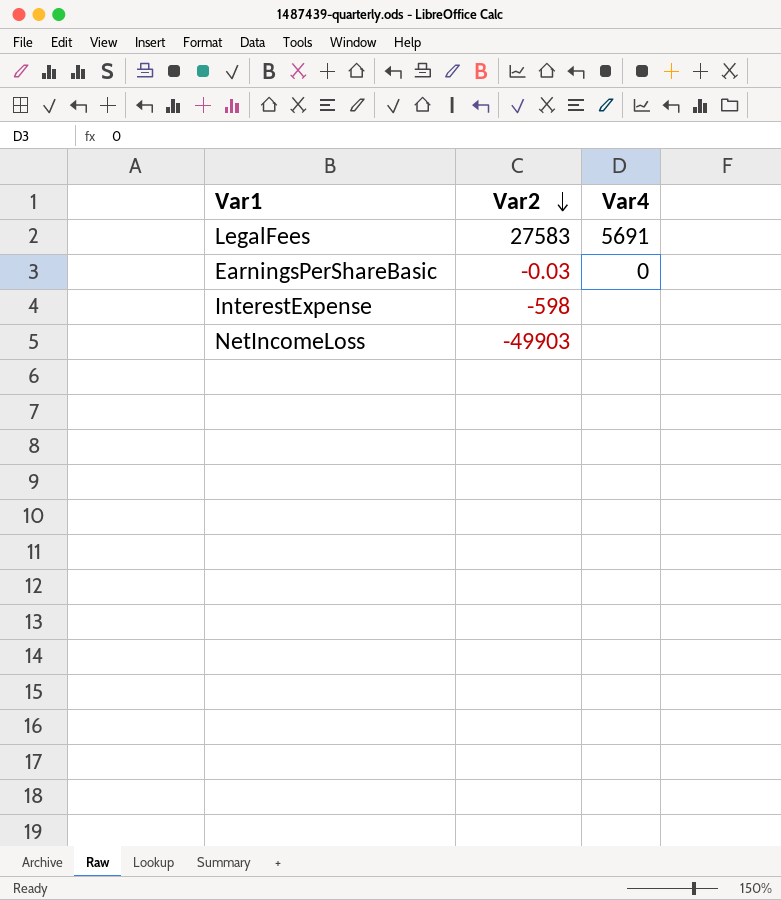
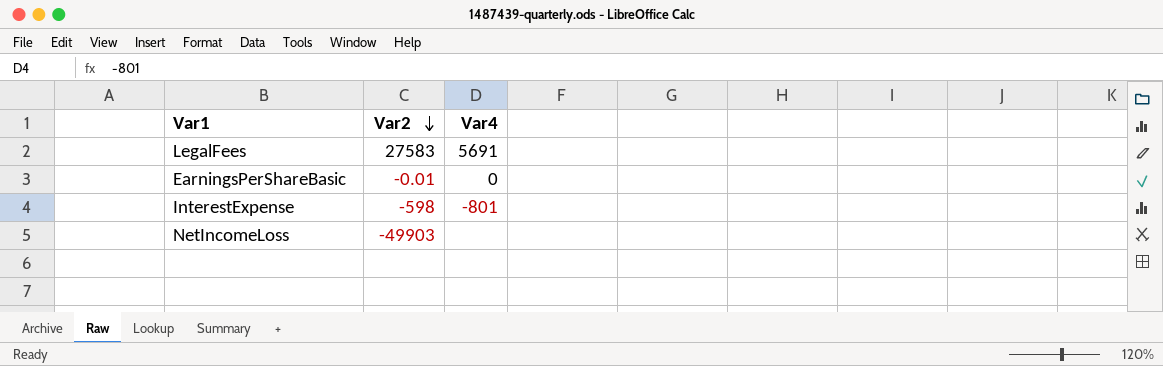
EarningsPerShareBasic | Var2: -0.03 -> -0.01
InterestExpense | Var4: none -> -801

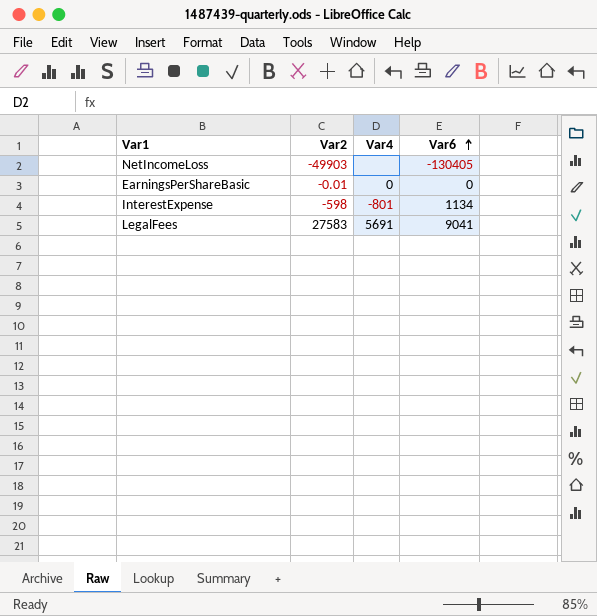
row order: Var2 descending -> Var6 ascending
column Var6 | position: none -> 4

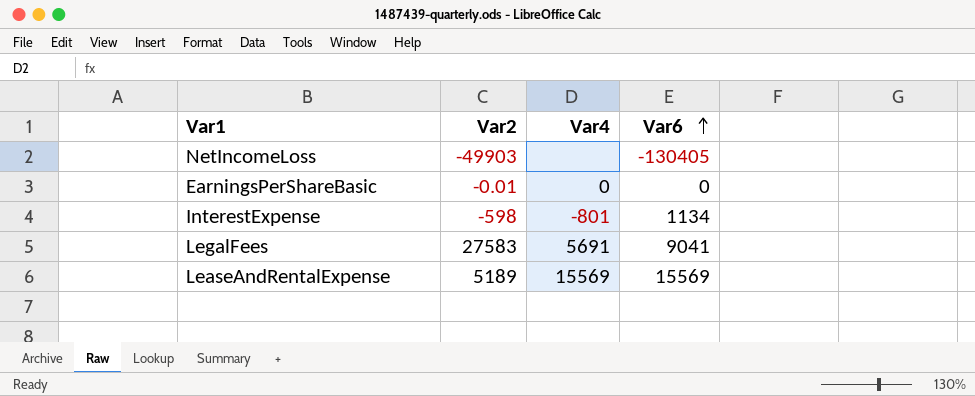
row LeaseAndRentalExpense: none -> 5189 | 15569 | 15569

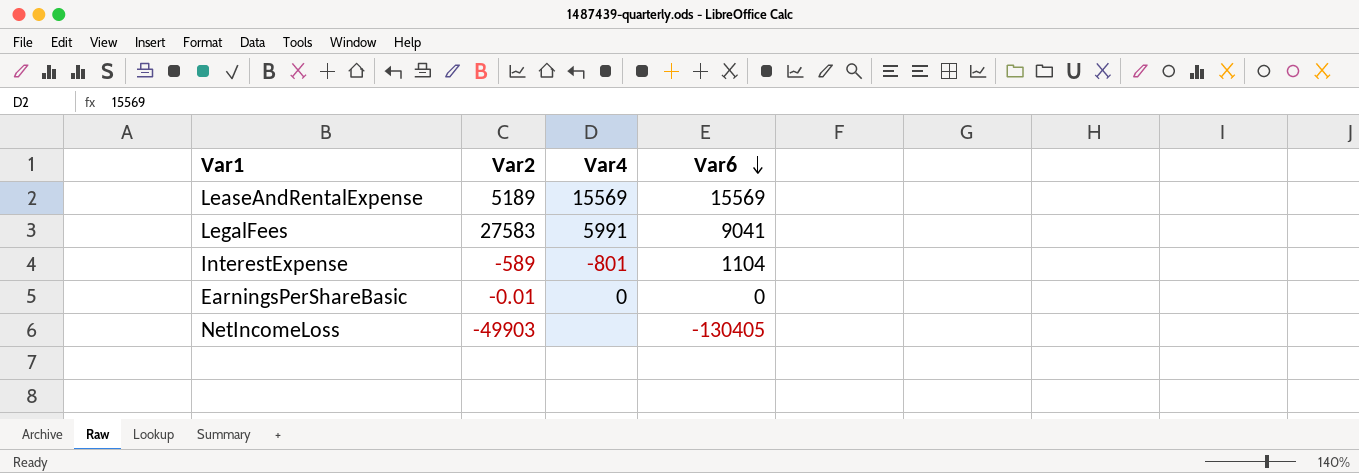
row order: Var6 ascending -> Var6 descending
LegalFees | Var4: 5691 -> 5991
InterestExpense | Var2: -598 -> -589
InterestExpense | Var6: 1134 -> 1104

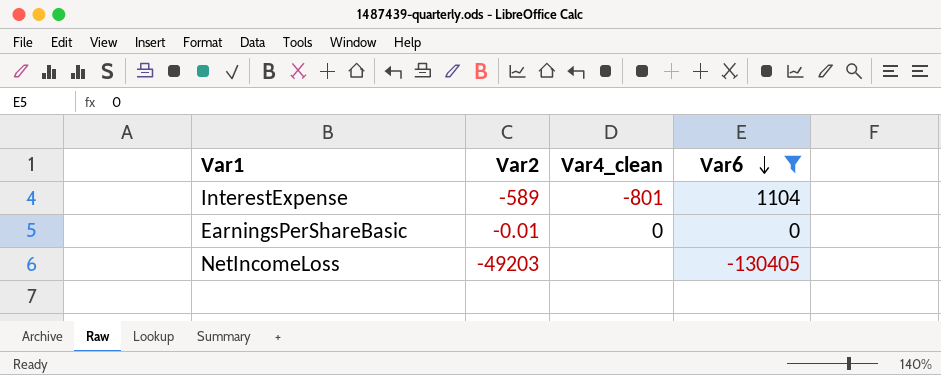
filter: none -> Var6 <= 1104
column name: Var4 -> Var4_clean
NetIncomeLoss | Var2: -49903 -> -49203

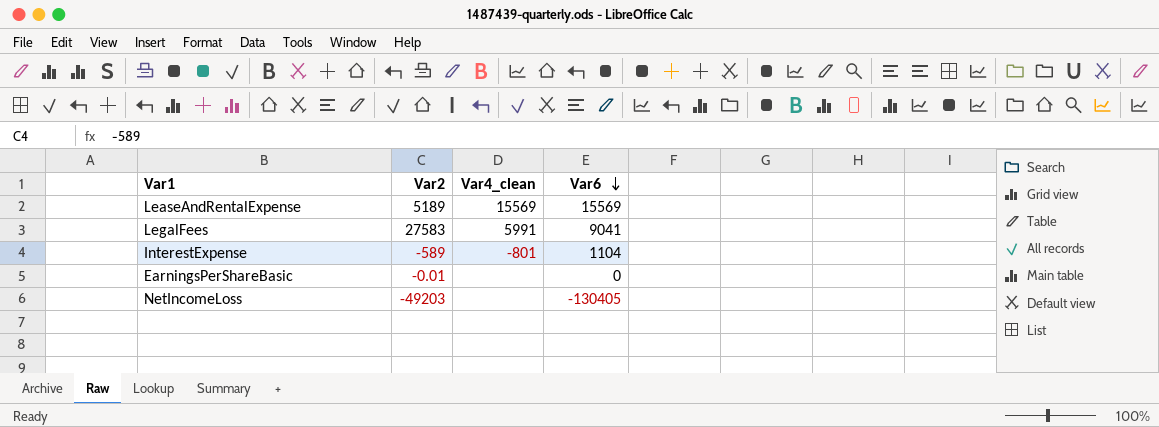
filter: Var6 <= 1104 -> none
EarningsPerShareBasic | Var4_clean: 0 -> none

